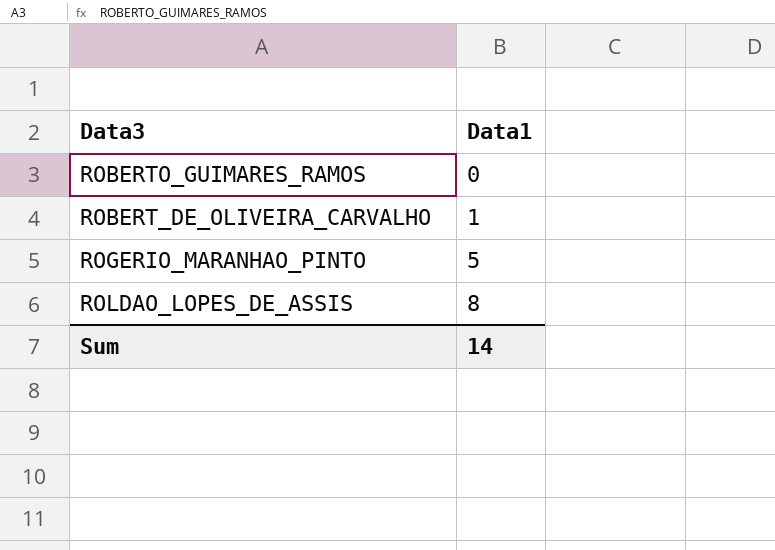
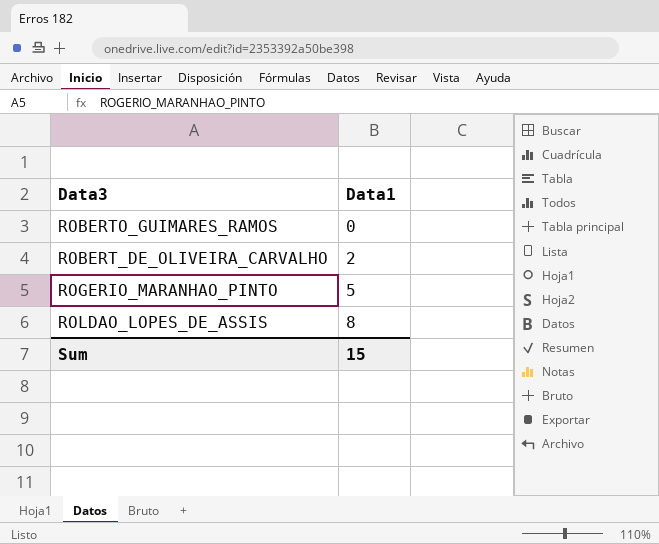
ROBERT_DE_OLIVEIRA_CARVALHO | Data1: 1 -> 2
Sum | Data1: 14 -> 15

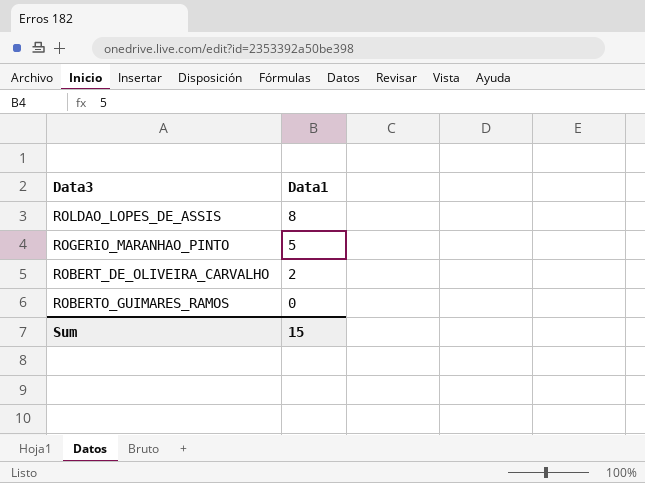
row order: Data1 ascending -> Data1 descending

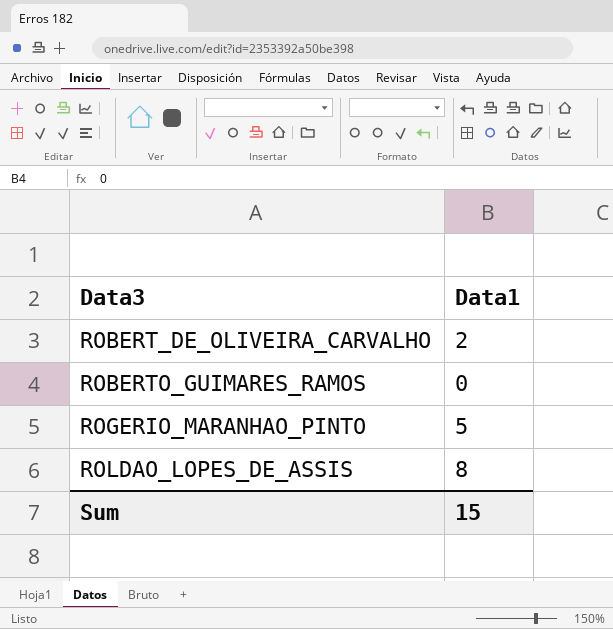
row order: Data1 descending -> Data3 ascending

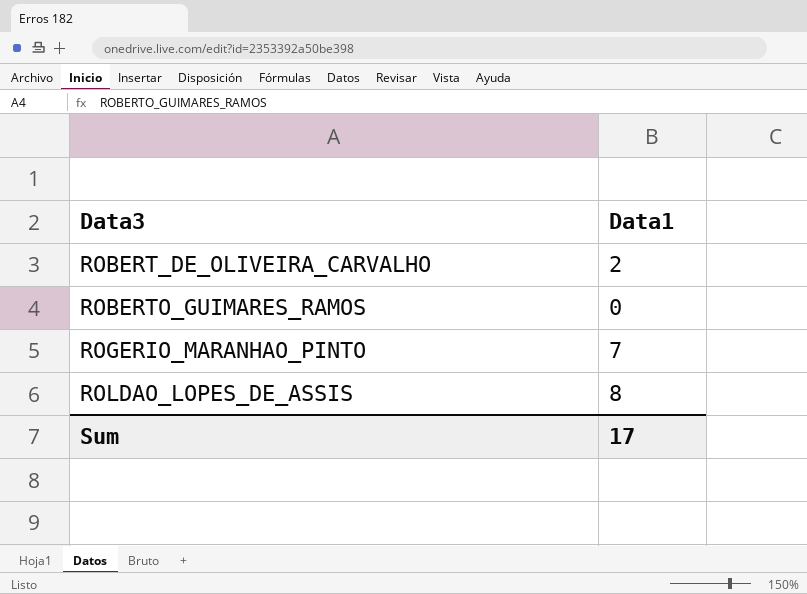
ROGERIO_MARANHAO_PINTO | Data1: 5 -> 7
Sum | Data1: 15 -> 17

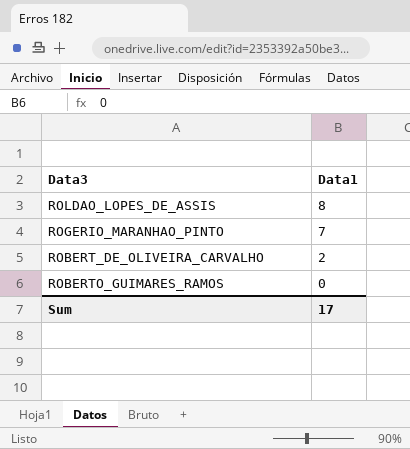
row order: Data3 ascending -> Data1 descending

